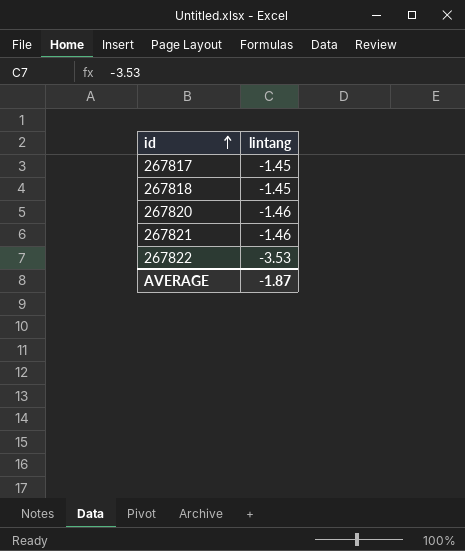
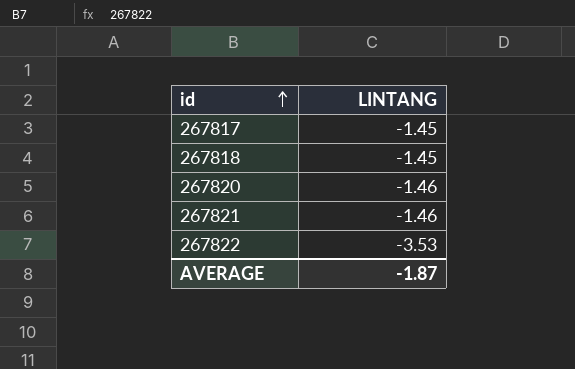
column name: lintang -> LINTANG

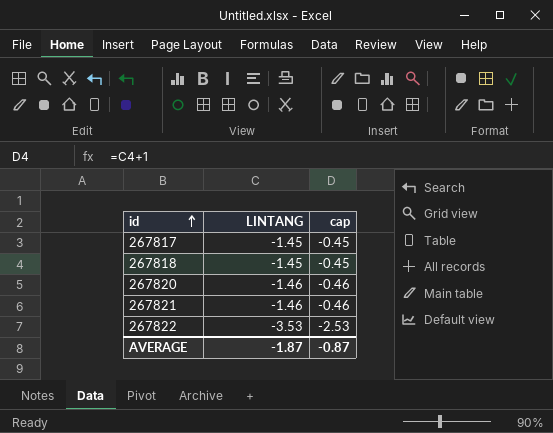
column cap | formula: none -> [LINTANG] + 1

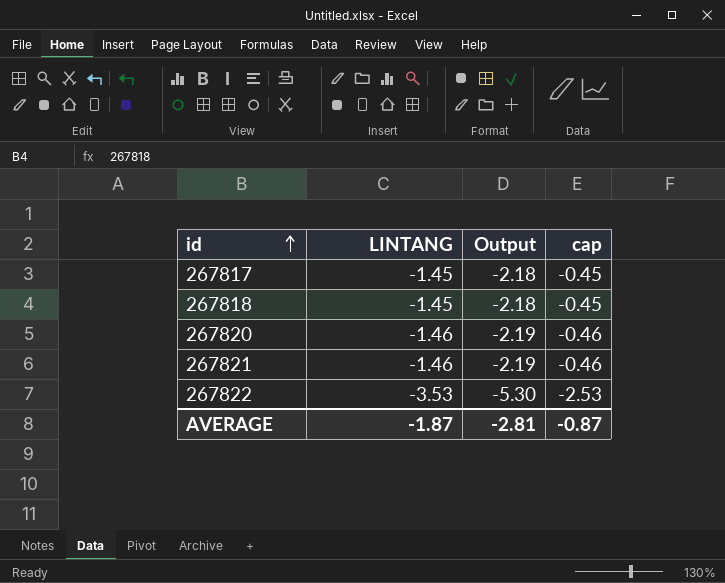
column Output | formula: none -> [LINTANG] * 1.5

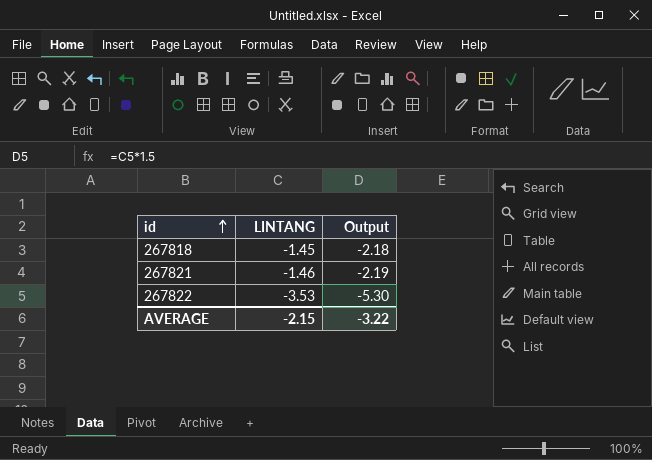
column cap | formula: [LINTANG] + 1 -> none
row 267817: -1.45 | -2.18 | -0.45 -> none
row 267820: -1.46 | -2.19 | -0.46 -> none
AVERAGE | LINTANG: -1.87 -> -2.15
AVERAGE | Output: -2.81 -> -3.22

